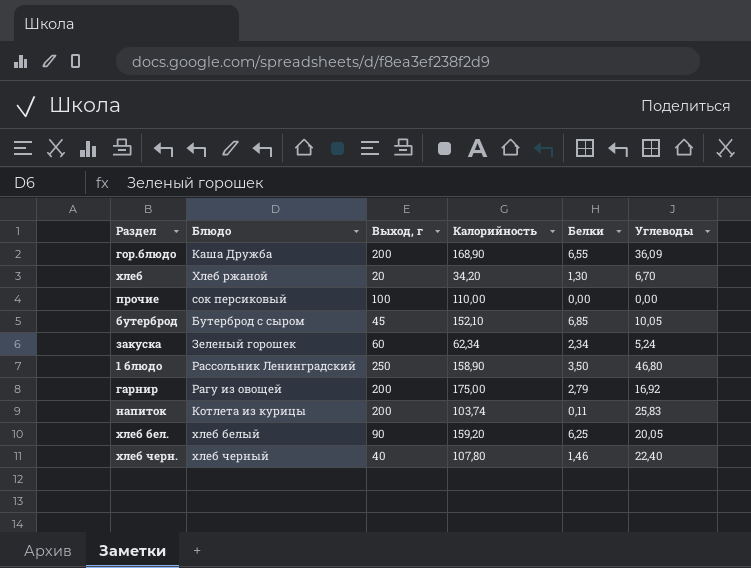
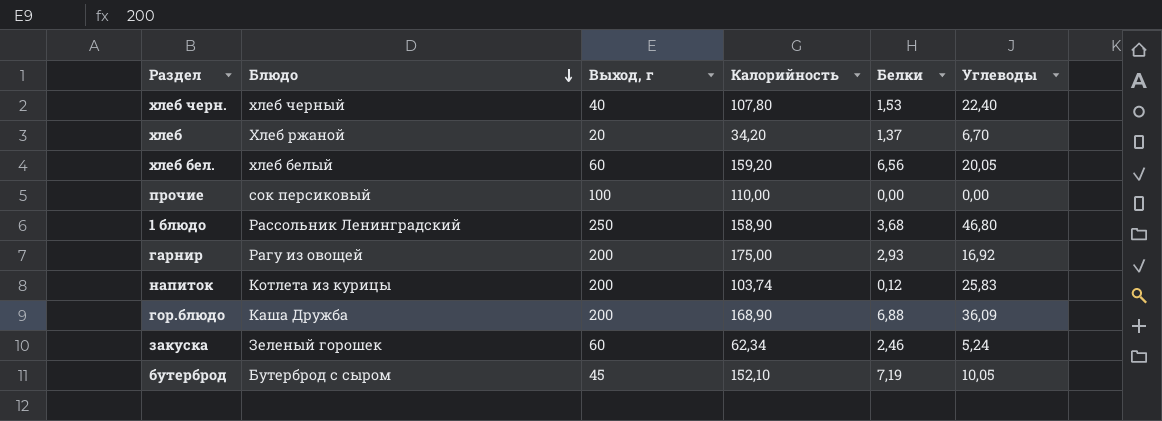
row order: none -> Блюдо descending
хлеб черн. | Белки: 1,46 -> 1,53
хлеб | Белки: 1,30 -> 1,37
хлеб бел. | Выход, г: 90 -> 60
хлеб бел. | Белки: 6,25 -> 6,56
1 блюдо | Белки: 3,50 -> 3,68
гарнир | Белки: 2,79 -> 2,93
напиток | Белки: 0,11 -> 0,12
гор.блюдо | Белки: 6,55 -> 6,88
закуска | Белки: 2,34 -> 2,46
бутерброд | Белки: 6,85 -> 7,19

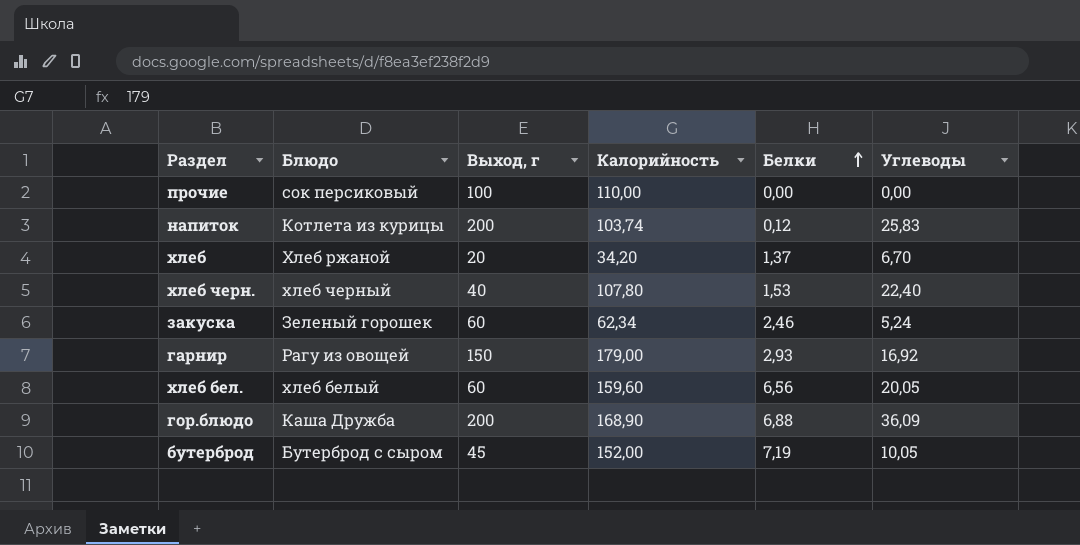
row order: Блюдо descending -> Белки ascending
row 1 блюдо: Рассольник Ленинградский | 250 | 158,90 | 3,68 | 46,80 -> none
гарнир | Выход, г: 200 -> 150
гарнир | Калорийность: 175,00 -> 179,00
хлеб бел. | Калорийность: 159,20 -> 159,60
бутерброд | Калорийность: 152,10 -> 152,00

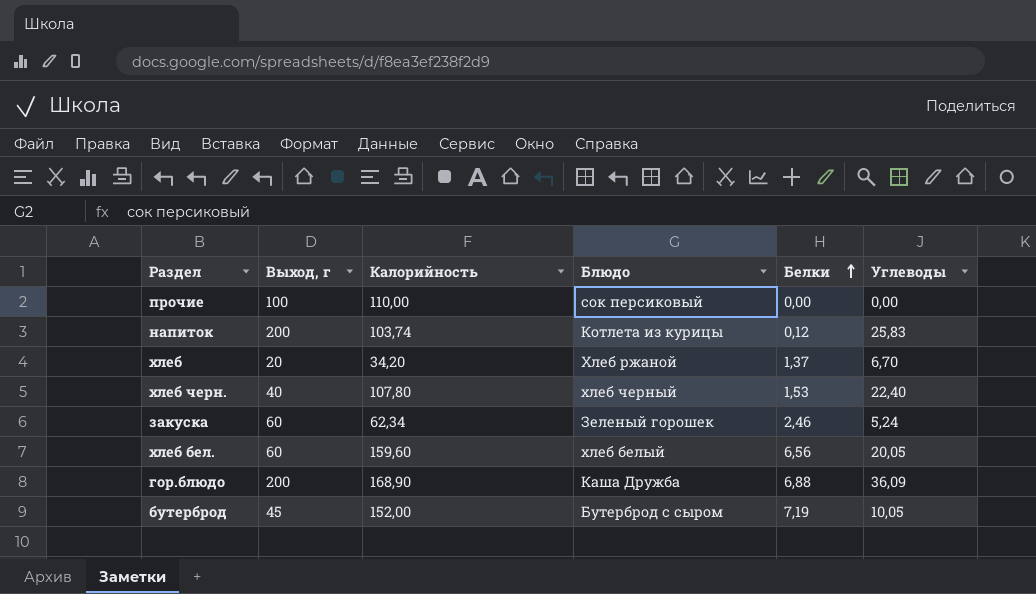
column Блюдо | position: 2 -> 4
row гарнир: Рагу из овощей | 150 | 179,00 | 2,93 | 16,92 -> none

